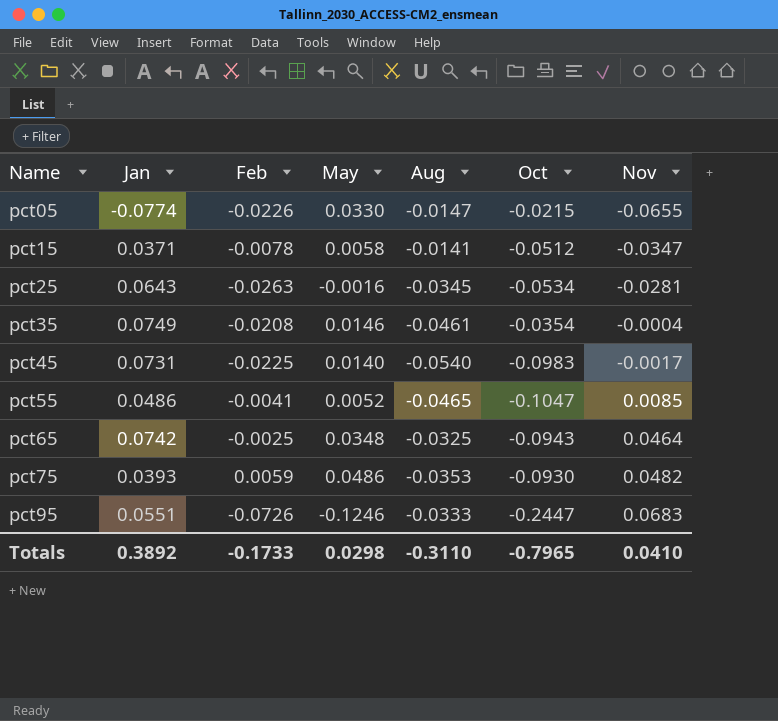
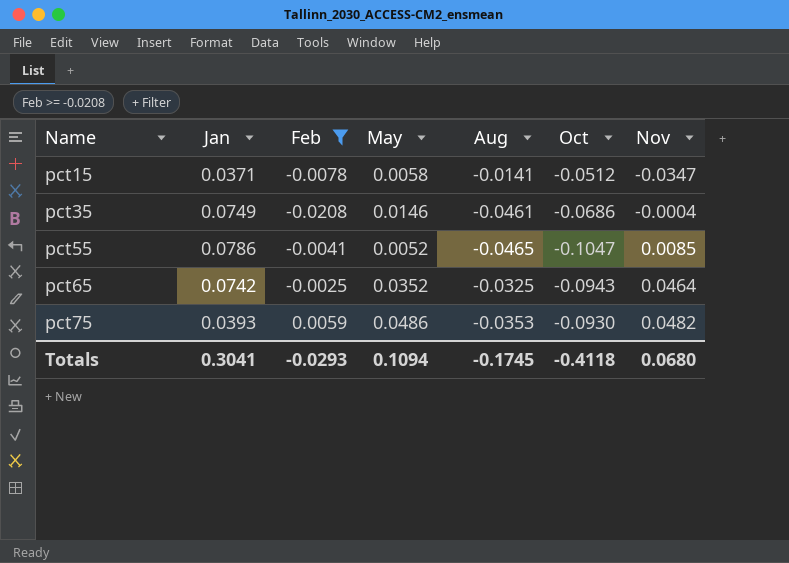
filter: none -> Feb >= -0.0208
pct35 | Oct: -0.0354 -> -0.0686
pct55 | Jan: 0.0486 -> 0.0786
pct65 | May: 0.0348 -> 0.0352
Totals | Jan: 0.3892 -> 0.3041
Totals | Feb: -0.1733 -> -0.0293
Totals | May: 0.0298 -> 0.1094
Totals | Aug: -0.3110 -> -0.1745
Totals | Oct: -0.7965 -> -0.4118
Totals | Nov: 0.0410 -> 0.0680

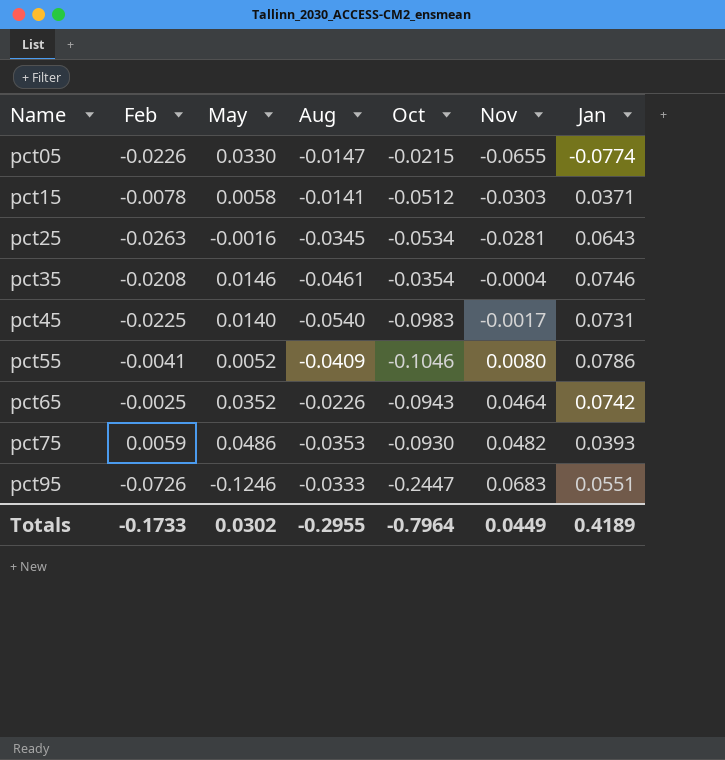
filter: Feb >= -0.0208 -> none
column Jan | position: 2 -> 7
pct15 | Nov: -0.0347 -> -0.0303
pct35 | Oct: -0.0686 -> -0.0354
pct35 | Jan: 0.0749 -> 0.0746
pct55 | Aug: -0.0465 -> -0.0409
pct55 | Oct: -0.1047 -> -0.1046
pct55 | Nov: 0.0085 -> 0.0080
pct65 | Aug: -0.0325 -> -0.0226
Totals | Feb: -0.0293 -> -0.1733
Totals | May: 0.1094 -> 0.0302
Totals | Aug: -0.1745 -> -0.2955
Totals | Oct: -0.4118 -> -0.7964
Totals | Nov: 0.0680 -> 0.0449
Totals | Jan: 0.3041 -> 0.4189

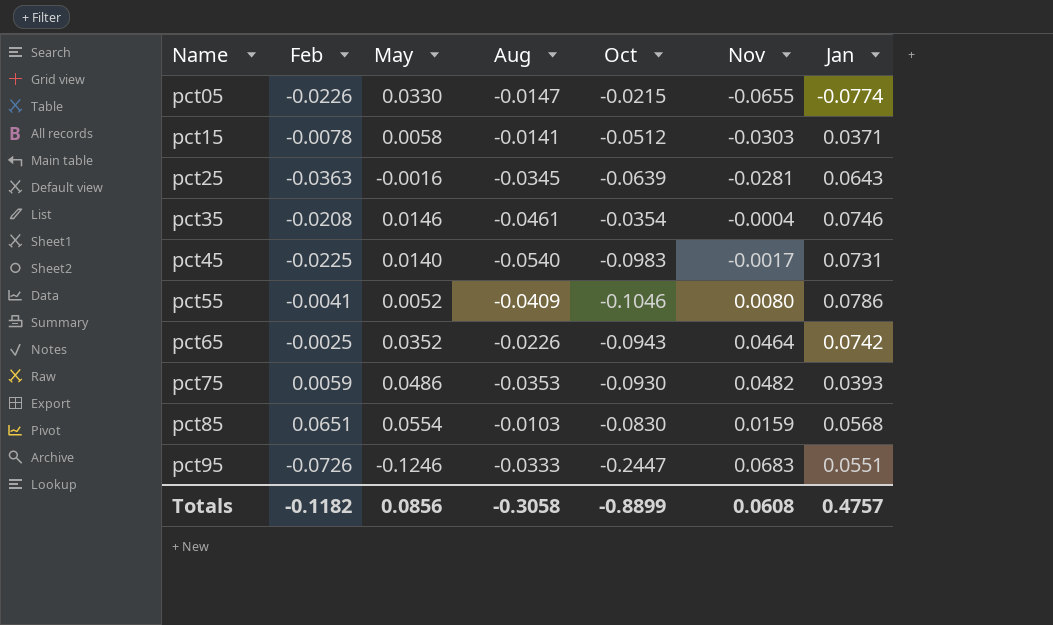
pct25 | Feb: -0.0263 -> -0.0363
pct25 | Oct: -0.0534 -> -0.0639
row pct85: none -> 0.0651 | 0.0554 | -0.0103 | -0.0830 | 0.0159 | 0.0568
Totals | Feb: -0.1733 -> -0.1182
Totals | May: 0.0302 -> 0.0856
Totals | Aug: -0.2955 -> -0.3058
Totals | Oct: -0.7964 -> -0.8899
Totals | Nov: 0.0449 -> 0.0608
Totals | Jan: 0.4189 -> 0.4757

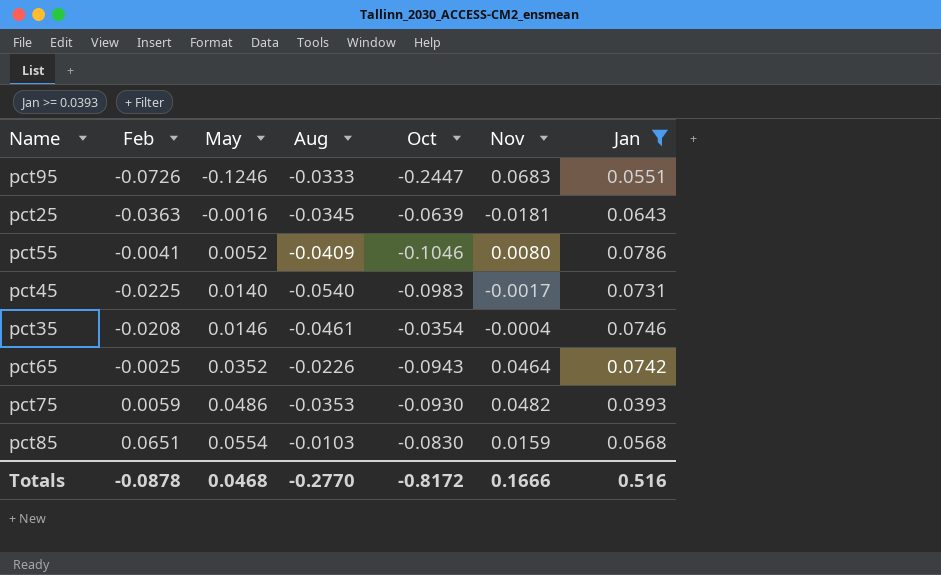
filter: none -> Jan >= 0.0393
row order: Name ascending -> May ascending
pct25 | Nov: -0.0281 -> -0.0181
Totals | Feb: -0.1182 -> -0.0878
Totals | May: 0.0856 -> 0.0468
Totals | Aug: -0.3058 -> -0.2770
Totals | Oct: -0.8899 -> -0.8172
Totals | Nov: 0.0608 -> 0.1666
Totals | Jan: 0.4757 -> 0.516

